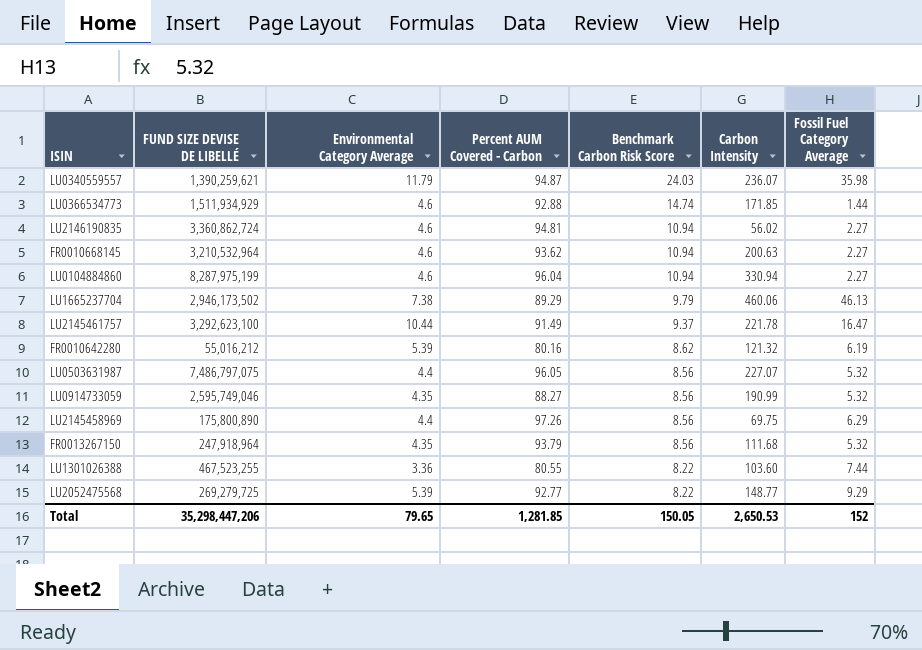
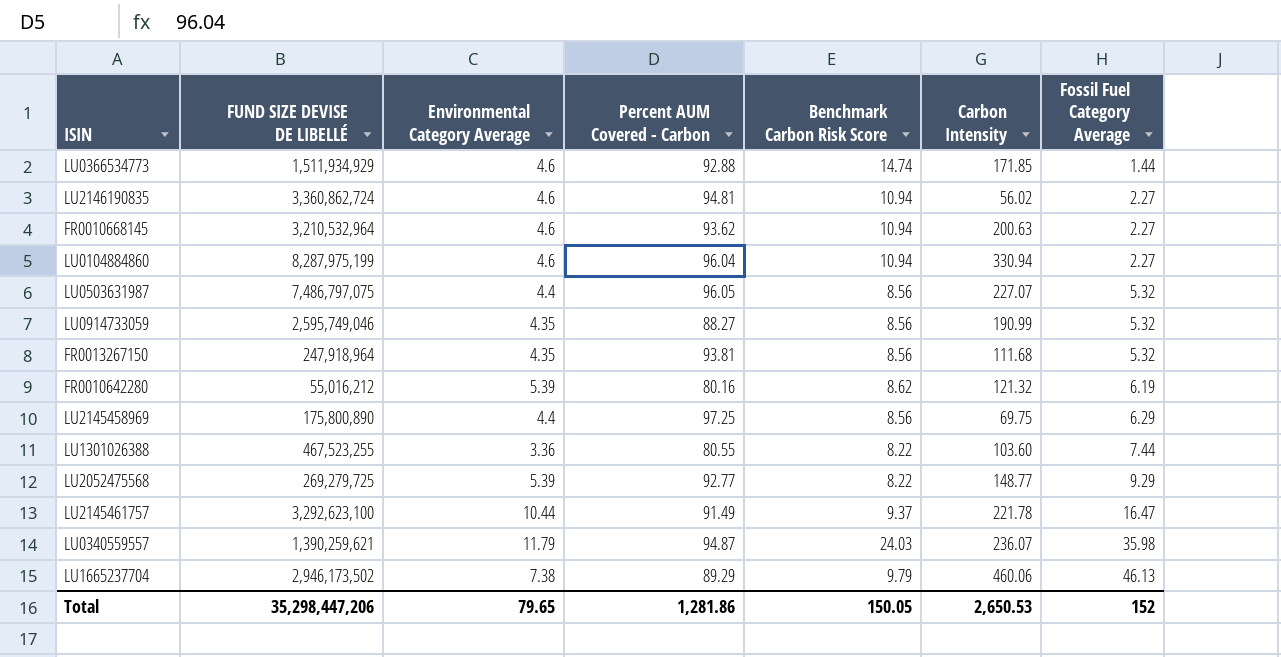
row order: Benchmark Carbon Risk Score descending -> Fossil Fuel Category Average ascending
FR0013267150 | Percent AUM Covered - Carbon: 93.79 -> 93.81
LU2145458969 | Percent AUM Covered - Carbon: 97.26 -> 97.25
Total | Percent AUM Covered - Carbon: 1,281.85 -> 1,281.86

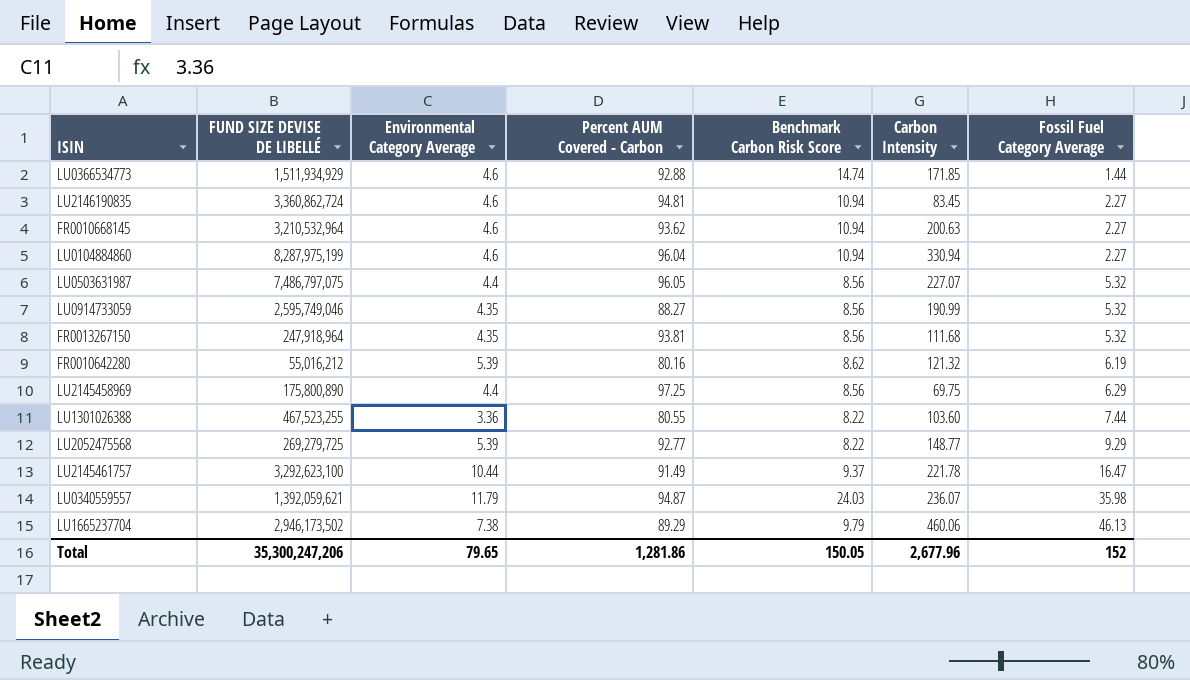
LU2146190835 | Carbon Intensity: 56.02 -> 83.45
LU0340559557 | FUND SIZE DEVISE DE LIBELLÉ: 1,390,259,621 -> 1,392,059,621
Total | FUND SIZE DEVISE DE LIBELLÉ: 35,298,447,206 -> 35,300,247,206
Total | Carbon Intensity: 2,650.53 -> 2,677.96

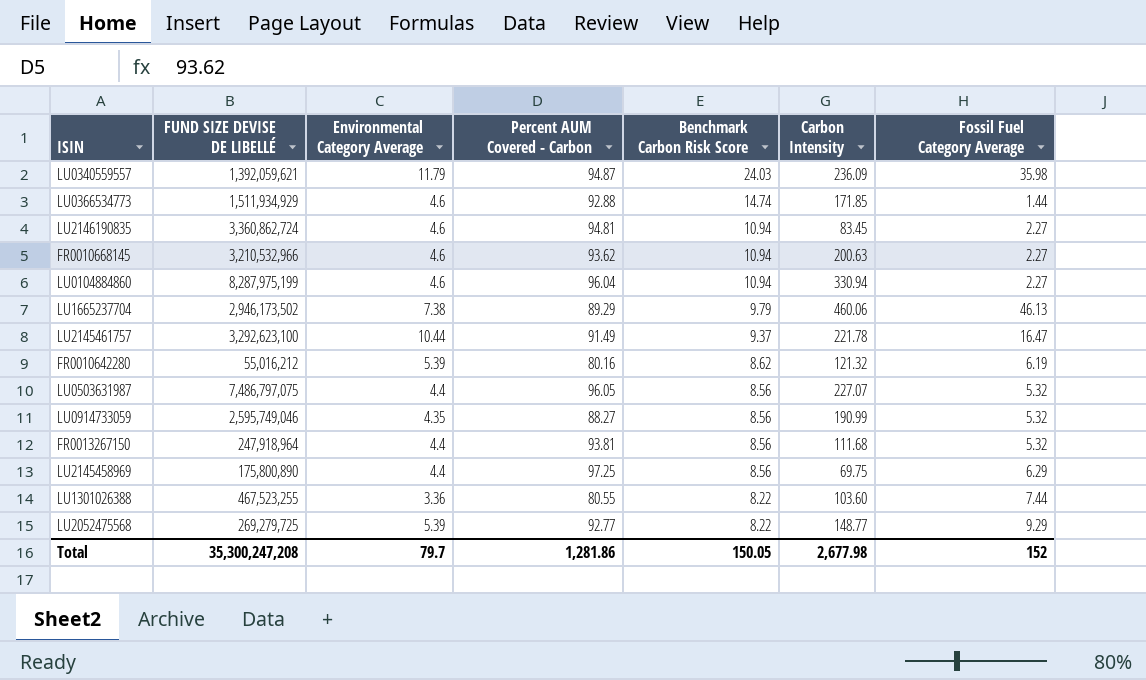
row order: Fossil Fuel Category Average ascending -> Benchmark Carbon Risk Score descending
LU0340559557 | Carbon Intensity: 236.07 -> 236.09
FR0010668145 | FUND SIZE DEVISE DE LIBELLÉ: 3,210,532,964 -> 3,210,532,966
FR0013267150 | Environmental Category Average: 4.35 -> 4.4
Total | FUND SIZE DEVISE DE LIBELLÉ: 35,300,247,206 -> 35,300,247,208
Total | Environmental Category Average: 79.65 -> 79.7
Total | Carbon Intensity: 2,677.96 -> 2,677.98

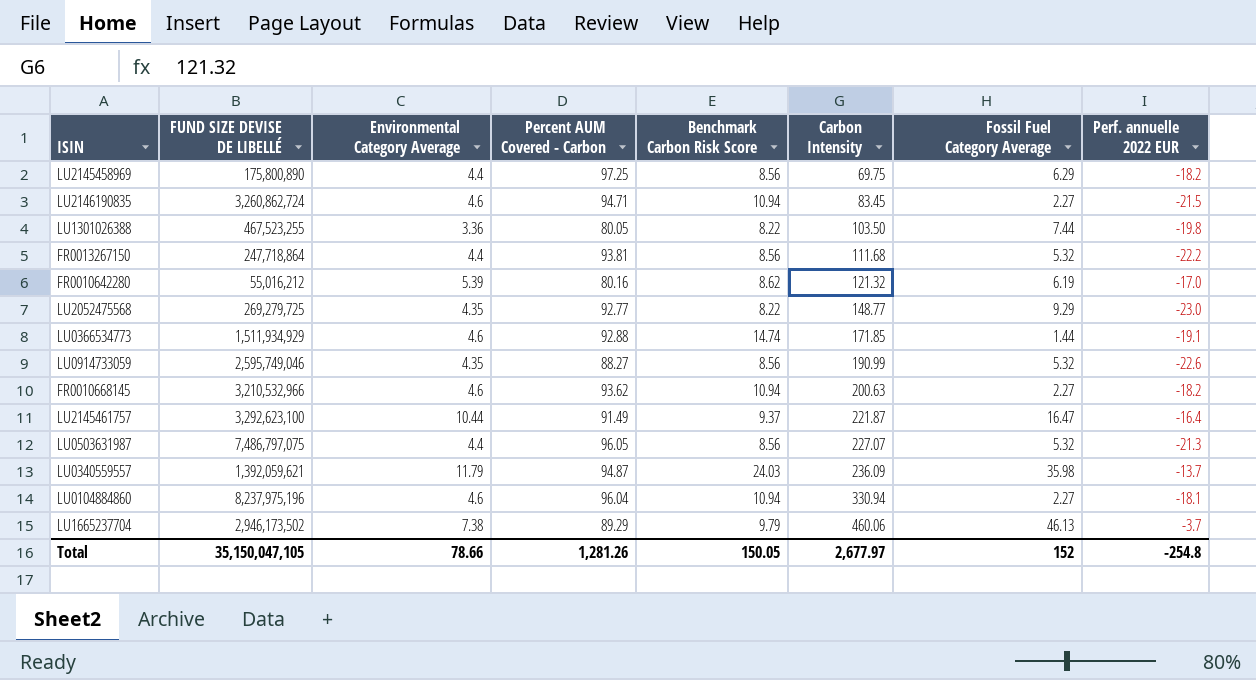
row order: Benchmark Carbon Risk Score descending -> Carbon Intensity ascending
column Perf. annuelle 2022 EUR | position: none -> 8
LU2146190835 | FUND SIZE DEVISE DE LIBELLÉ: 3,360,862,724 -> 3,260,862,724
LU2146190835 | Percent AUM Covered - Carbon: 94.81 -> 94.71
LU1301026388 | Percent AUM Covered - Carbon: 80.55 -> 80.05
LU1301026388 | Carbon Intensity: 103.60 -> 103.50
FR0013267150 | FUND SIZE DEVISE DE LIBELLÉ: 247,918,964 -> 247,718,864
LU2052475568 | Environmental Category Average: 5.39 -> 4.35
LU2145461757 | Carbon Intensity: 221.78 -> 221.87
LU0104884860 | FUND SIZE DEVISE DE LIBELLÉ: 8,287,975,199 -> 8,237,975,196
Total | FUND SIZE DEVISE DE LIBELLÉ: 35,300,247,208 -> 35,150,047,105
Total | Environmental Category Average: 79.7 -> 78.66
Total | Percent AUM Covered - Carbon: 1,281.86 -> 1,281.26
Total | Carbon Intensity: 2,677.98 -> 2,677.97

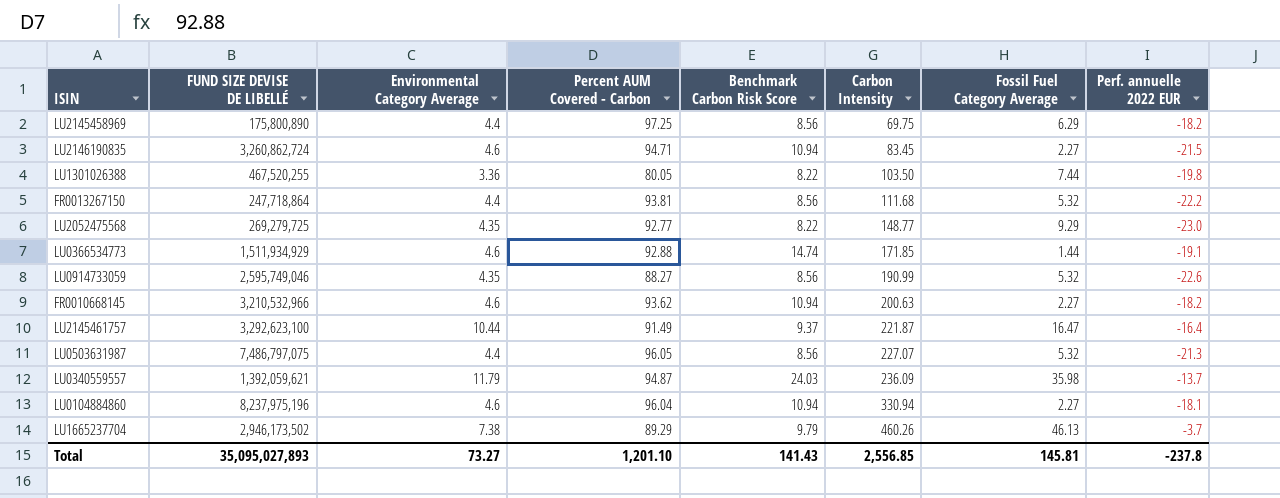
row FR0010642280: 55,016,212 | 5.39 | 80.16 | 8.62 | 121.32 | 6.19 | -17.0 -> none
LU1301026388 | FUND SIZE DEVISE DE LIBELLÉ: 467,523,255 -> 467,520,255
LU1665237704 | Carbon Intensity: 460.06 -> 460.26
Total | FUND SIZE DEVISE DE LIBELLÉ: 35,150,047,105 -> 35,095,027,893
Total | Environmental Category Average: 78.66 -> 73.27
Total | Percent AUM Covered - Carbon: 1,281.26 -> 1,201.10
Total | Benchmark Carbon Risk Score: 150.05 -> 141.43
Total | Carbon Intensity: 2,677.97 -> 2,556.85
Total | Fossil Fuel Category Average: 152 -> 145.81
Total | Perf. annuelle 2022 EUR: -254.8 -> -237.8

